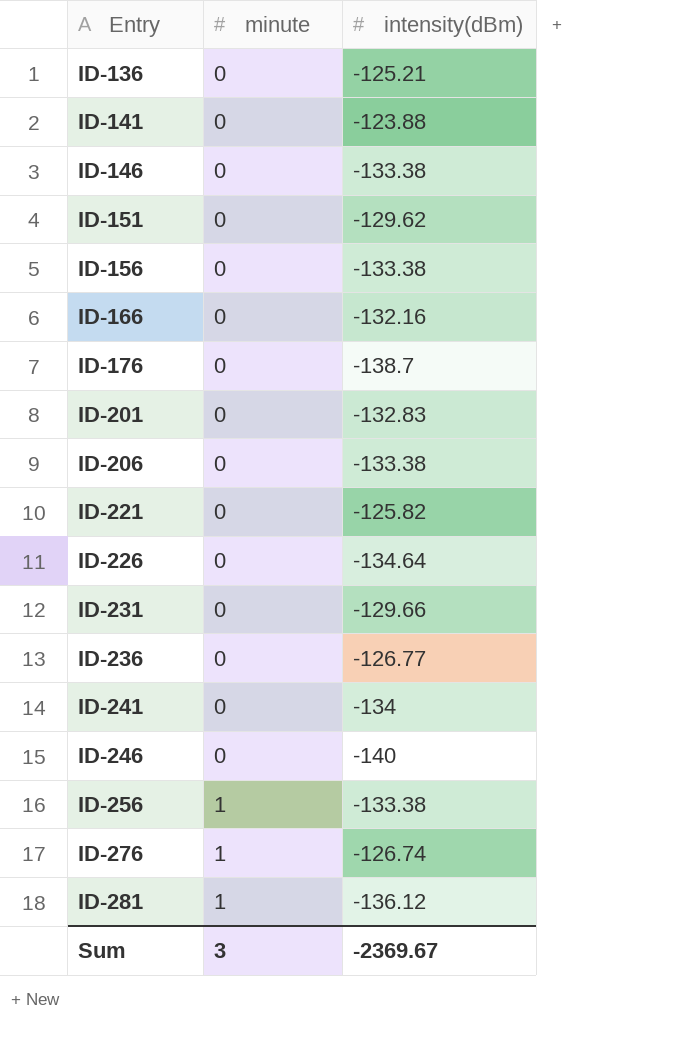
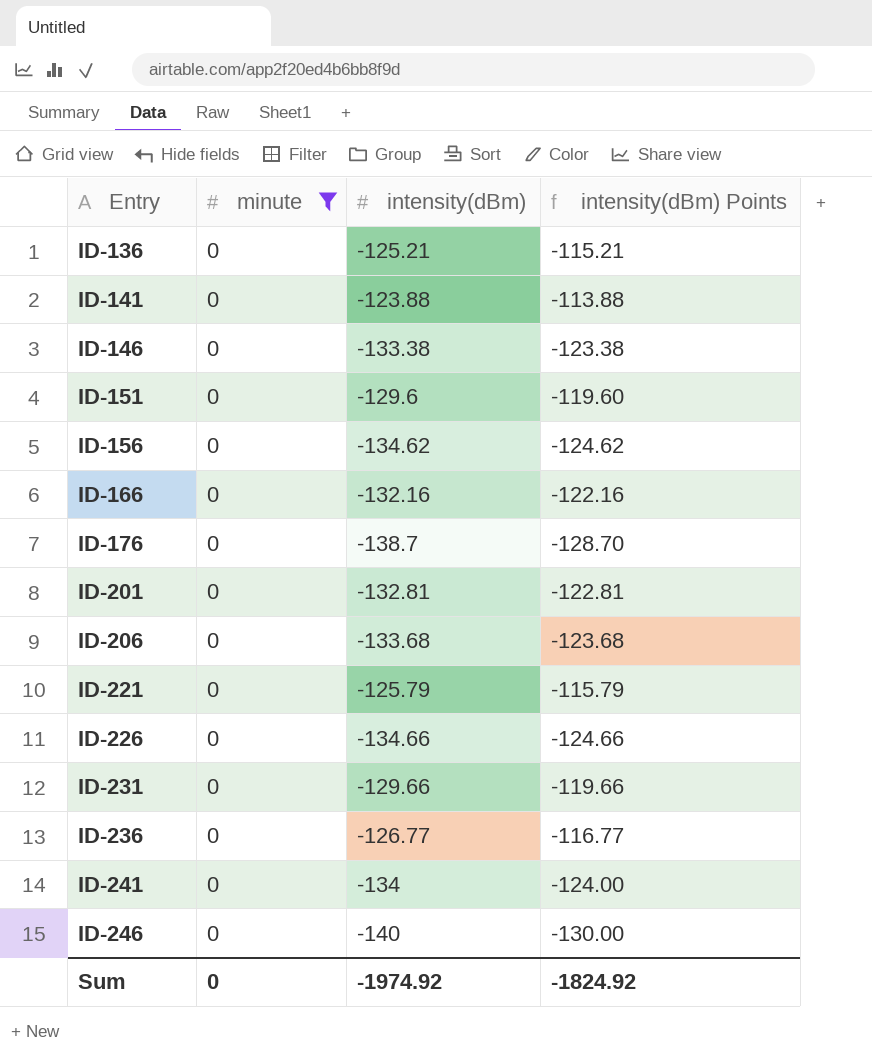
filter: none -> minute = 0
column intensity(dBm) Points | formula: none -> [intensity(dBm)] + 10
ID-151 | intensity(dBm): -129.62 -> -129.6
ID-156 | intensity(dBm): -133.38 -> -134.62
ID-201 | intensity(dBm): -132.83 -> -132.81
ID-206 | intensity(dBm): -133.38 -> -133.68
ID-221 | intensity(dBm): -125.82 -> -125.79
ID-226 | intensity(dBm): -134.64 -> -134.66
Sum | minute: 3 -> 0
Sum | intensity(dBm): -2369.67 -> -1974.92

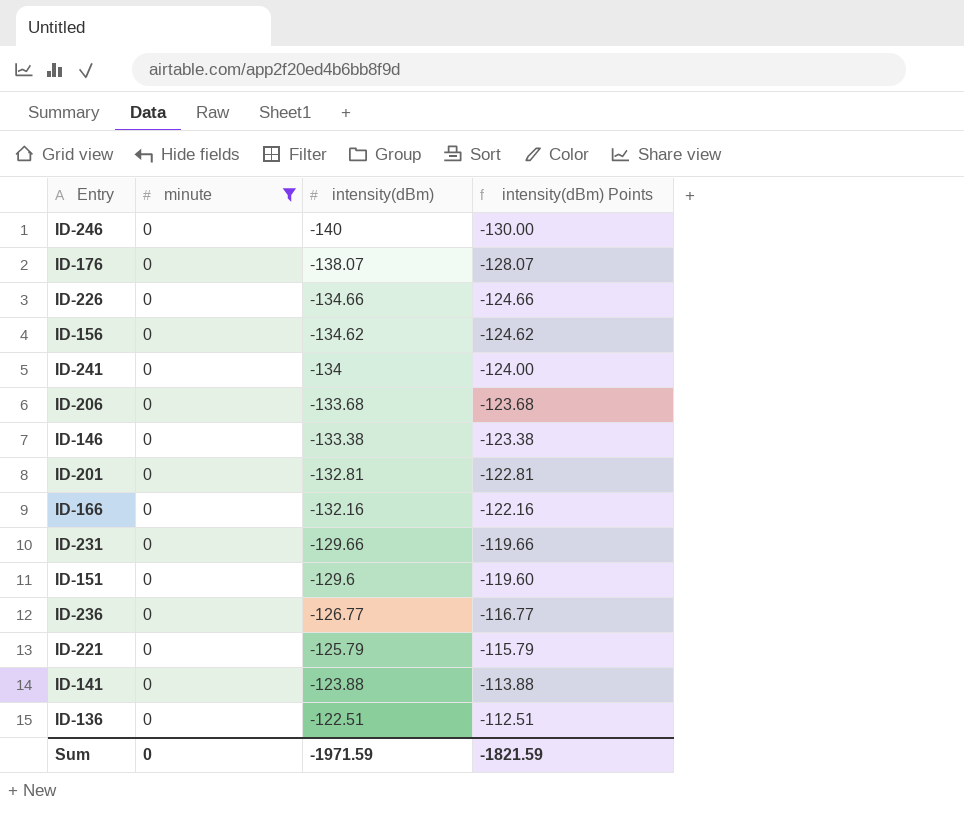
row order: Entry ascending -> intensity(dBm) ascending
ID-176 | intensity(dBm): -138.7 -> -138.07
ID-176 | intensity(dBm) Points: -128.70 -> -128.07
ID-136 | intensity(dBm): -125.21 -> -122.51
ID-136 | intensity(dBm) Points: -115.21 -> -112.51
Sum | intensity(dBm): -1974.92 -> -1971.59
Sum | intensity(dBm) Points: -1824.92 -> -1821.59

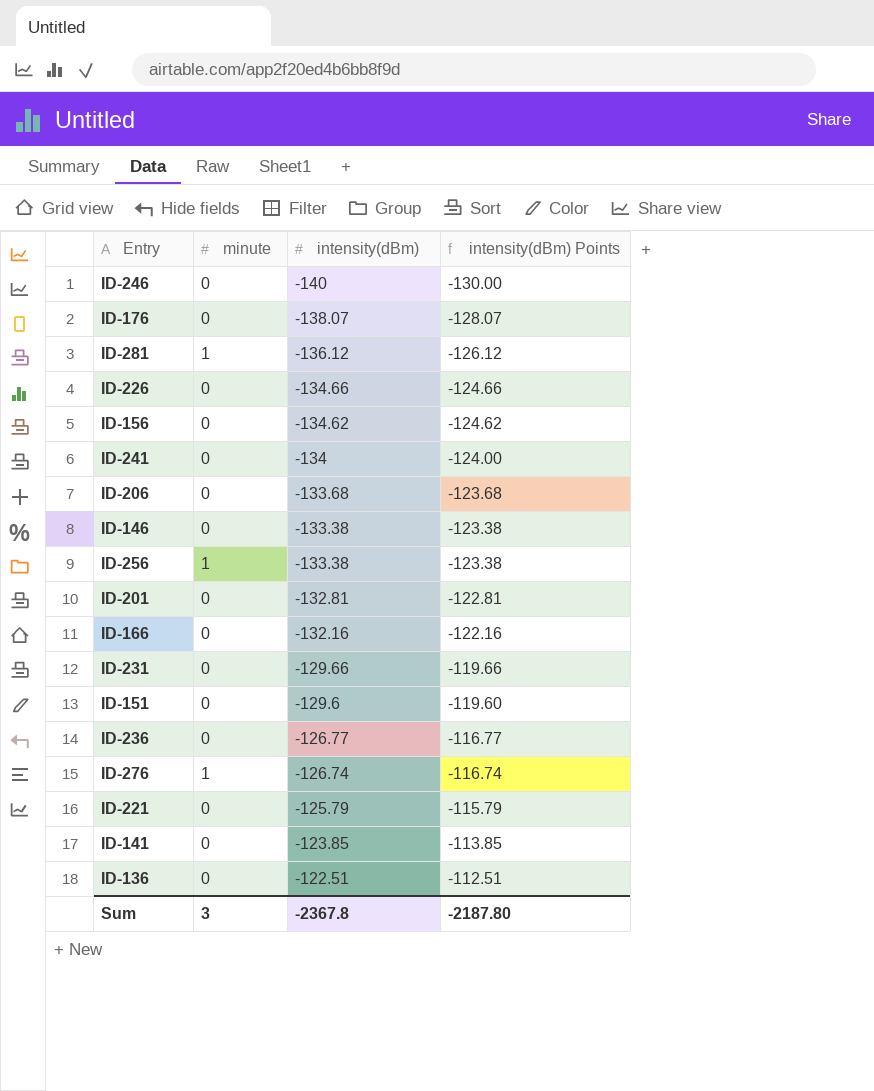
filter: minute = 0 -> none
ID-141 | intensity(dBm): -123.88 -> -123.85
ID-141 | intensity(dBm) Points: -113.88 -> -113.85
Sum | minute: 0 -> 3
Sum | intensity(dBm): -1971.59 -> -2367.8
Sum | intensity(dBm) Points: -1821.59 -> -2187.80

